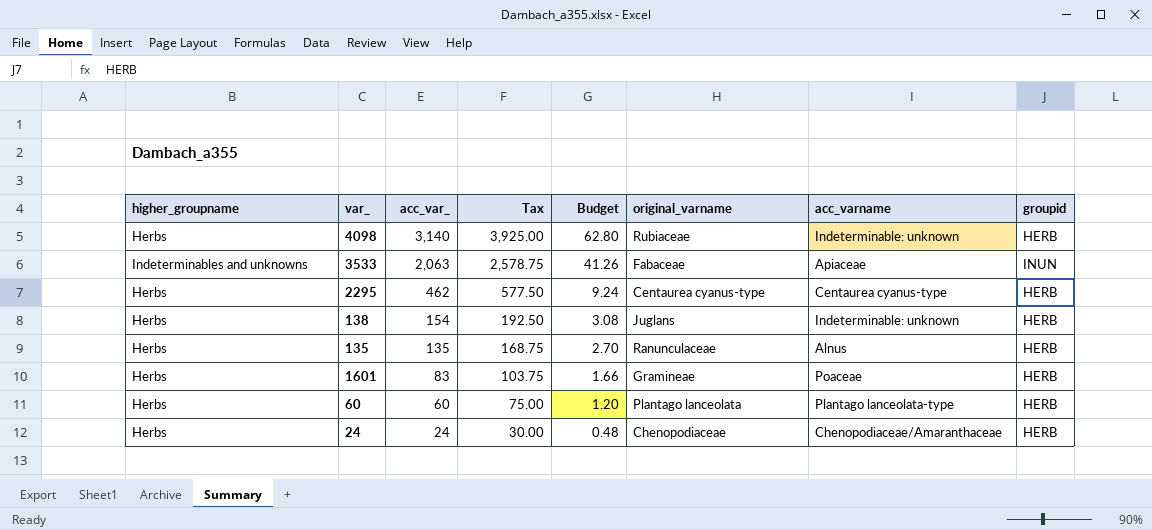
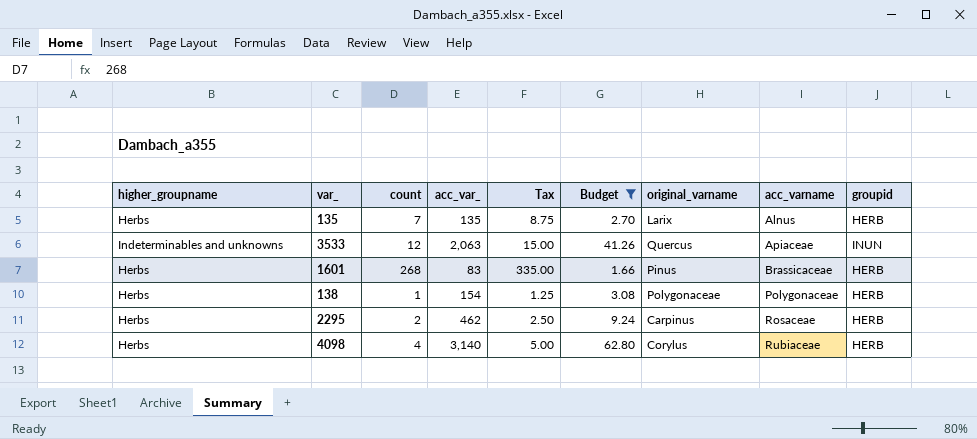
filter: none -> Budget >= 1.66
row order: acc_var_ descending -> acc_varname ascending
column count | position: none -> 3
column Tax | formula: [acc_var_] * 1.25 -> [count] * 1.25
135 | original_varname: Ranunculaceae -> Larix
3533 | original_varname: Fabaceae -> Quercus
1601 | original_varname: Gramineae -> Pinus
1601 | acc_varname: Poaceae -> Brassicaceae
138 | original_varname: Juglans -> Polygonaceae
138 | acc_varname: Indeterminable: unknown -> Polygonaceae
2295 | original_varname: Centaurea cyanus-type -> Carpinus
2295 | acc_varname: Centaurea cyanus-type -> Rosaceae
4098 | original_varname: Rubiaceae -> Corylus
4098 | acc_varname: Indeterminable: unknown -> Rubiaceae

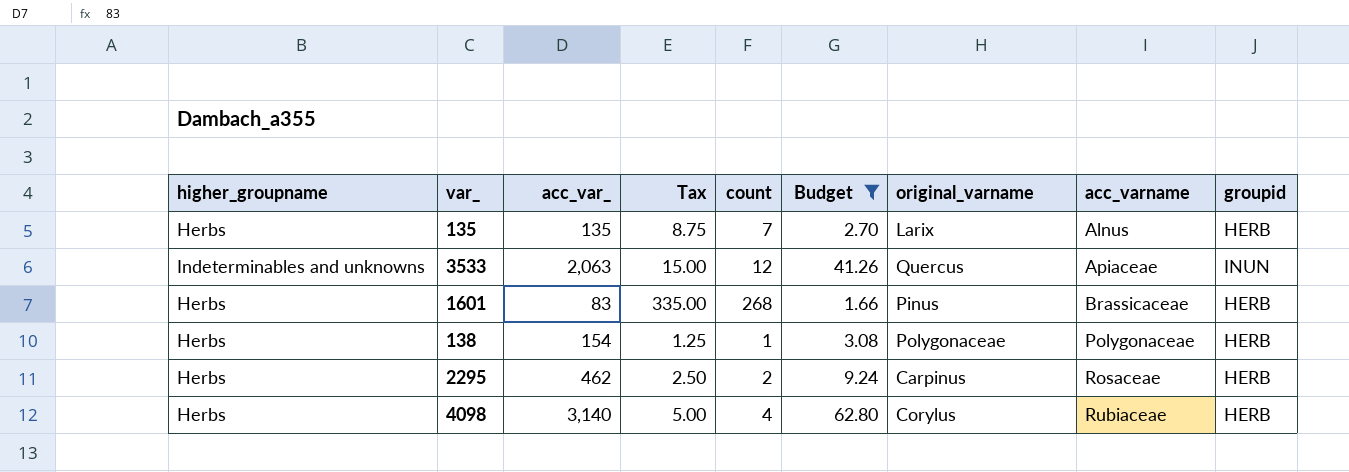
column count | position: 3 -> 5

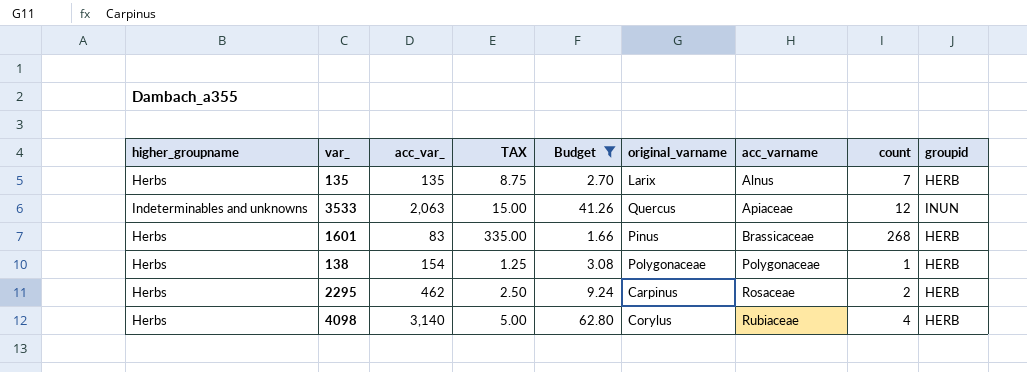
column name: Tax -> TAX
column count | position: 5 -> 8

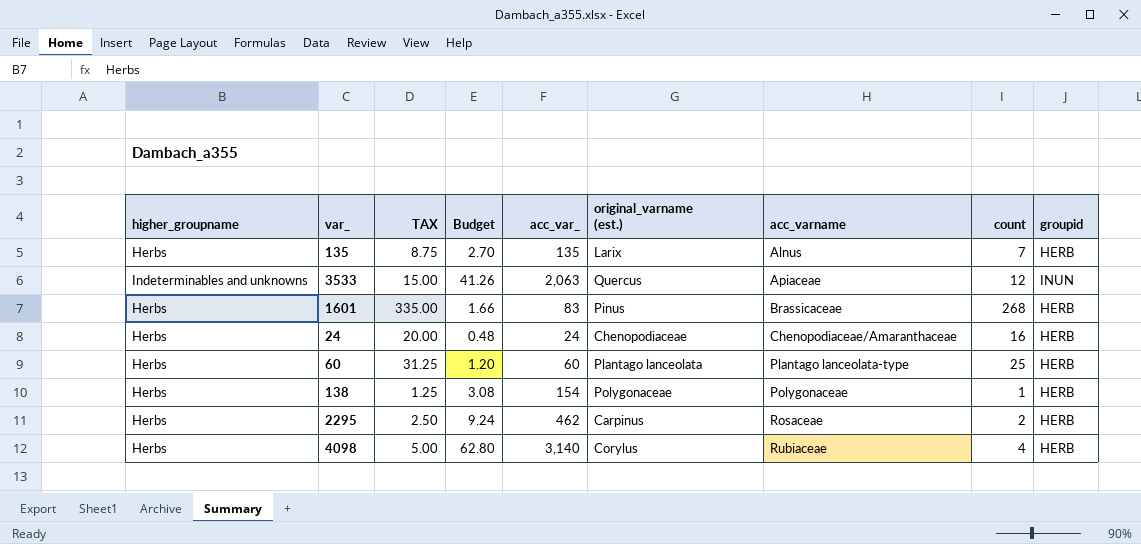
filter: Budget >= 1.66 -> none
column acc_var_ | position: 3 -> 5
column name: original_varname -> original_varname (est.)

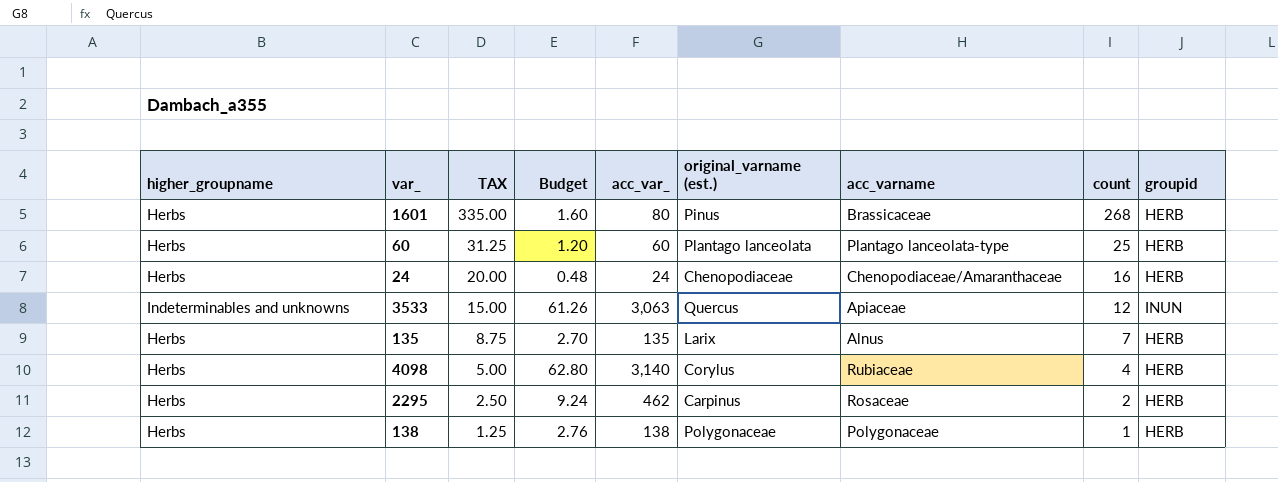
row order: acc_varname ascending -> TAX descending
1601 | Budget: 1.66 -> 1.60
1601 | acc_var_: 83 -> 80
3533 | Budget: 41.26 -> 61.26
3533 | acc_var_: 2,063 -> 3,063
138 | Budget: 3.08 -> 2.76
138 | acc_var_: 154 -> 138

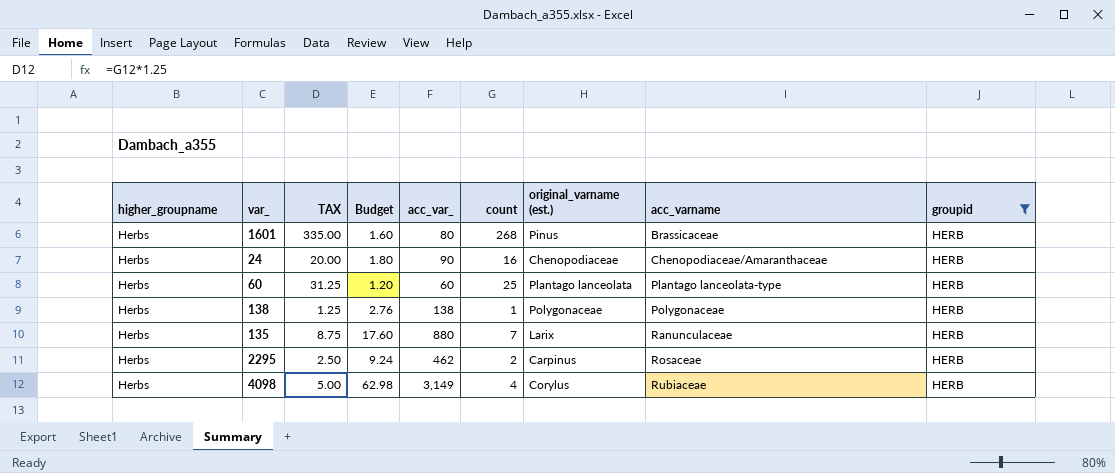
filter: none -> groupid = HERB
row order: TAX descending -> acc_varname ascending
column count | position: 8 -> 6
24 | Budget: 0.48 -> 1.80
24 | acc_var_: 24 -> 90
135 | Budget: 2.70 -> 17.60
135 | acc_var_: 135 -> 880
135 | acc_varname: Alnus -> Ranunculaceae
4098 | Budget: 62.80 -> 62.98
4098 | acc_var_: 3,140 -> 3,149

